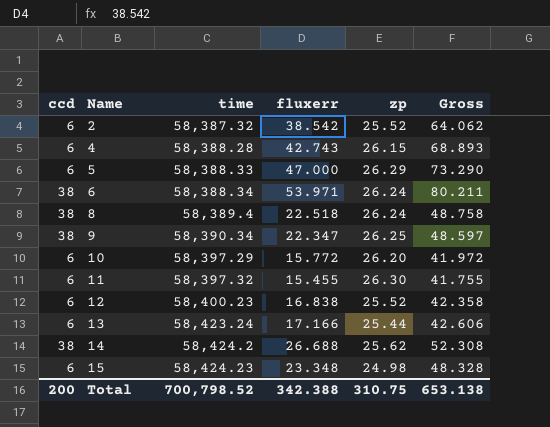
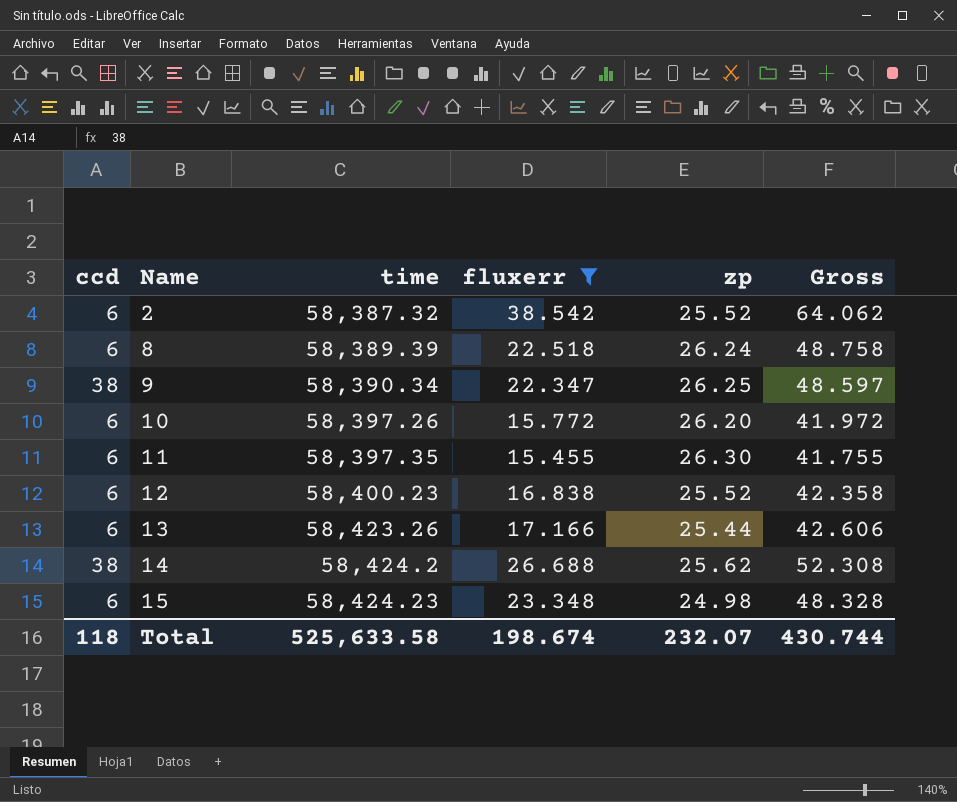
filter: none -> fluxerr <= 38.542
8 | ccd: 38 -> 6
8 | time: 58,389.4 -> 58,389.39
10 | time: 58,397.29 -> 58,397.26
11 | time: 58,397.32 -> 58,397.35
13 | time: 58,423.24 -> 58,423.26
Total | ccd: 200 -> 118
Total | time: 700,798.52 -> 525,633.58
Total | fluxerr: 342.388 -> 198.674
Total | zp: 310.75 -> 232.07
Total | Gross: 653.138 -> 430.744

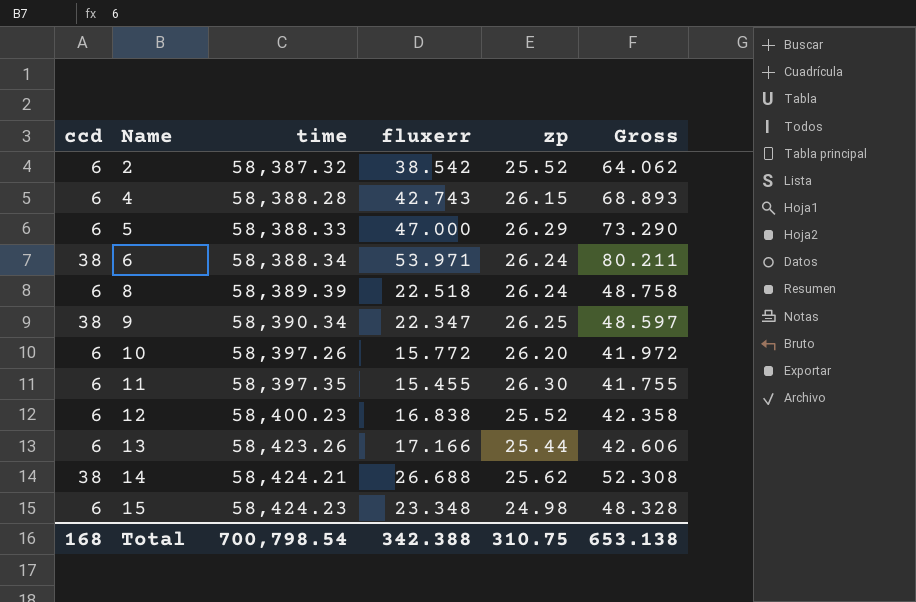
filter: fluxerr <= 38.542 -> none
14 | time: 58,424.2 -> 58,424.21
Total | ccd: 118 -> 168
Total | time: 525,633.58 -> 700,798.54
Total | fluxerr: 198.674 -> 342.388
Total | zp: 232.07 -> 310.75
Total | Gross: 430.744 -> 653.138

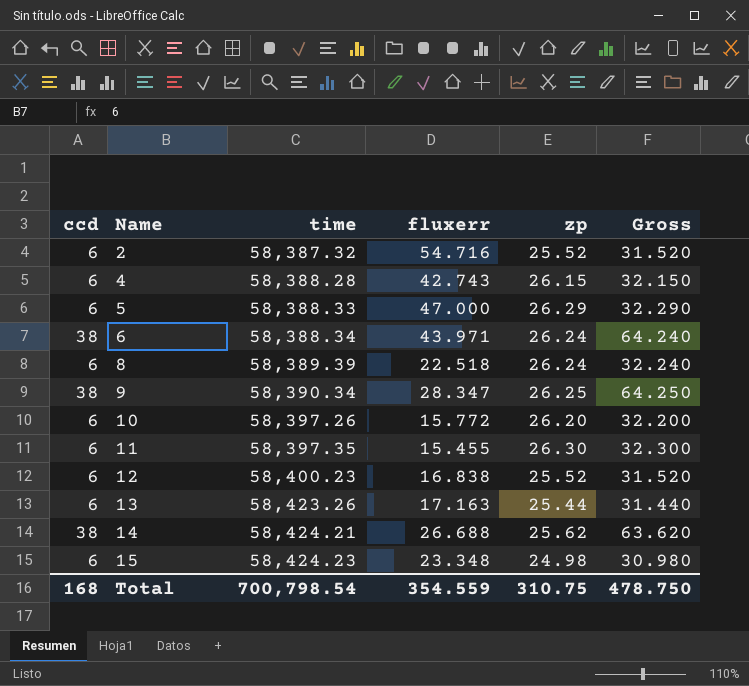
column Gross | formula: [fluxerr] + [zp] -> [ccd] + [zp]
2 | fluxerr: 38.542 -> 54.716
6 | fluxerr: 53.971 -> 43.971
9 | fluxerr: 22.347 -> 28.347
13 | fluxerr: 17.166 -> 17.163
Total | fluxerr: 342.388 -> 354.559
Total | Gross: 653.138 -> 478.750

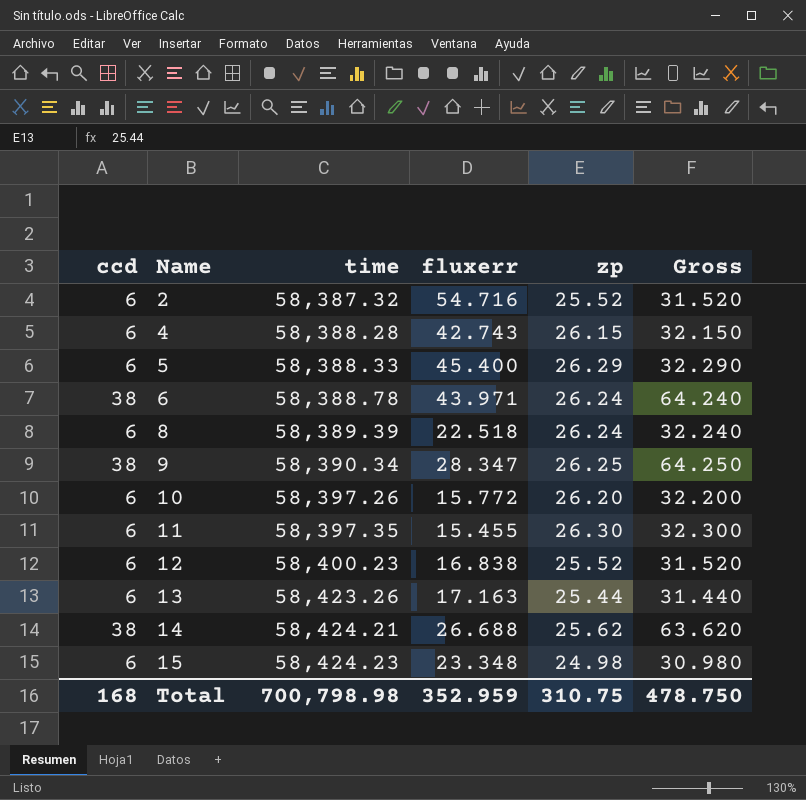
5 | fluxerr: 47.000 -> 45.400
6 | time: 58,388.34 -> 58,388.78
Total | time: 700,798.54 -> 700,798.98
Total | fluxerr: 354.559 -> 352.959

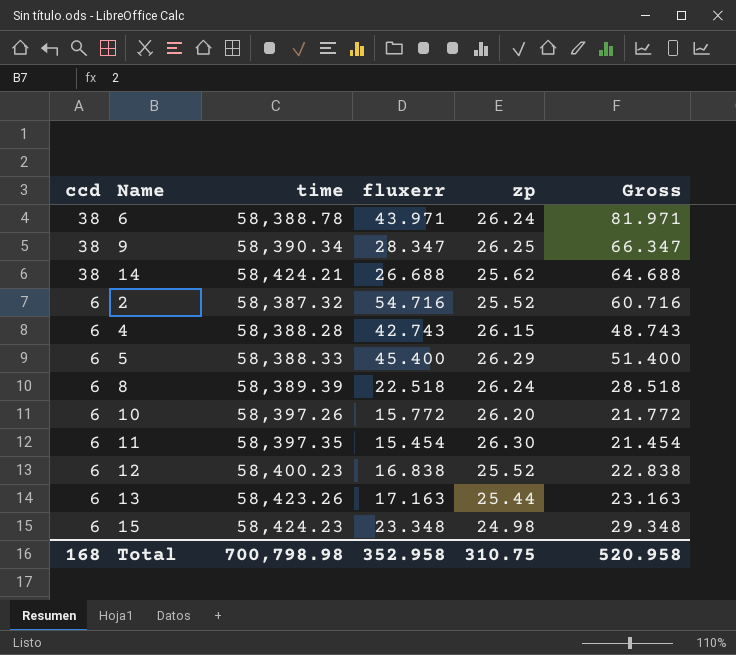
row order: Name ascending -> ccd descending
column Gross | formula: [ccd] + [zp] -> [ccd] + [fluxerr]
11 | fluxerr: 15.455 -> 15.454
Total | fluxerr: 352.959 -> 352.958
Total | Gross: 478.750 -> 520.958

